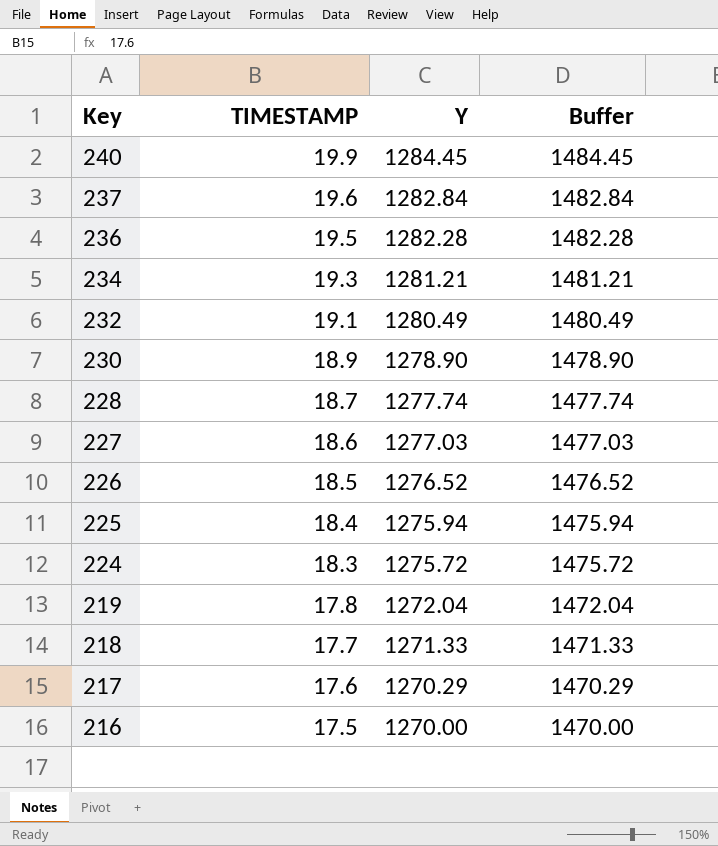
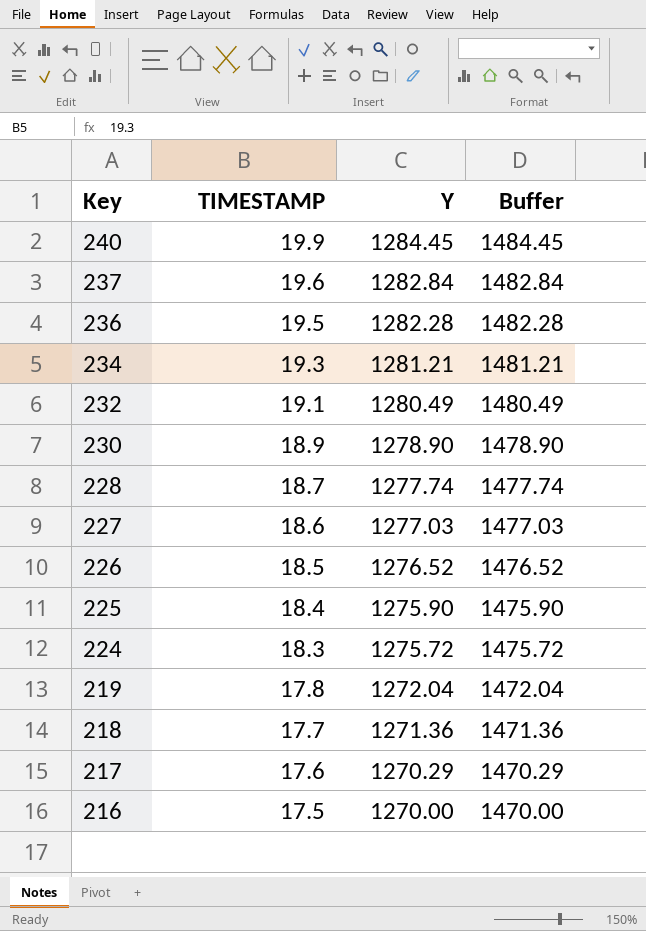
225 | Y: 1275.94 -> 1275.90
225 | Buffer: 1475.94 -> 1475.90
218 | Y: 1271.33 -> 1271.36
218 | Buffer: 1471.33 -> 1471.36

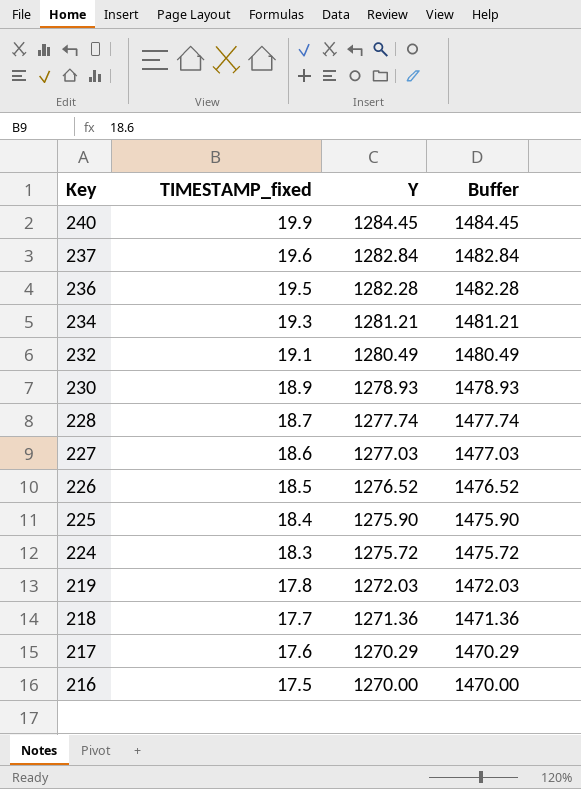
column name: TIMESTAMP -> TIMESTAMP_fixed
230 | Y: 1278.90 -> 1278.93
230 | Buffer: 1478.90 -> 1478.93
219 | Y: 1272.04 -> 1272.03
219 | Buffer: 1472.04 -> 1472.03

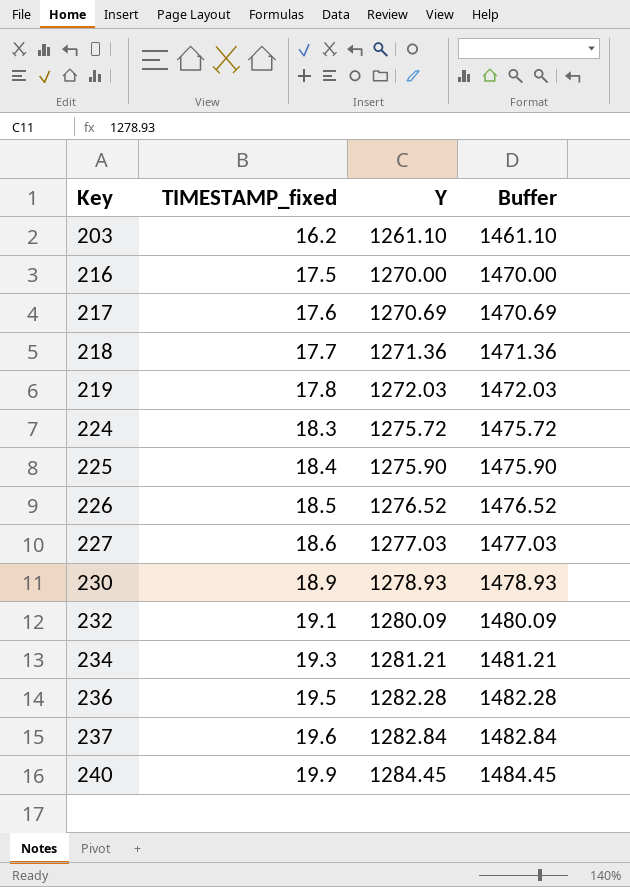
row order: Key descending -> Key ascending
row 228: 18.7 | 1277.74 | 1477.74 -> none
row 203: none -> 16.2 | 1261.10 | 1461.10
217 | Y: 1270.29 -> 1270.69
217 | Buffer: 1470.29 -> 1470.69
232 | Y: 1280.49 -> 1280.09
232 | Buffer: 1480.49 -> 1480.09

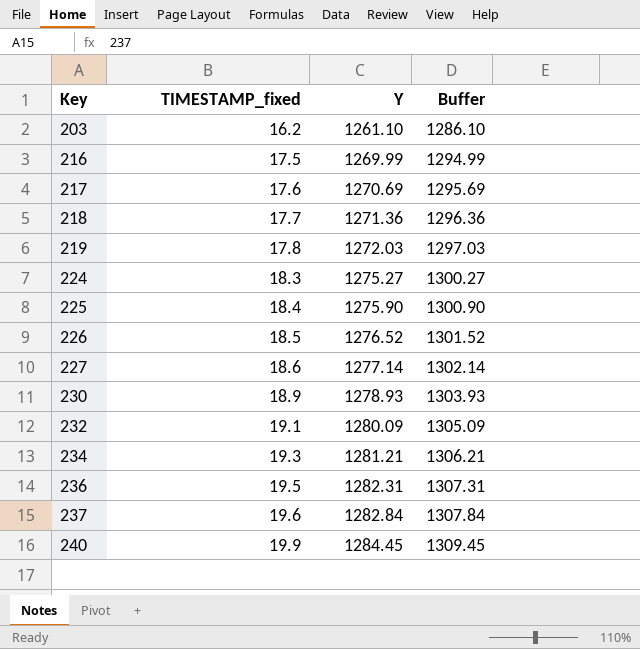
column Buffer | formula: [Y] + 200 -> [Y] + 25
216 | Y: 1270.00 -> 1269.99
224 | Y: 1275.72 -> 1275.27
227 | Y: 1277.03 -> 1277.14
236 | Y: 1282.28 -> 1282.31

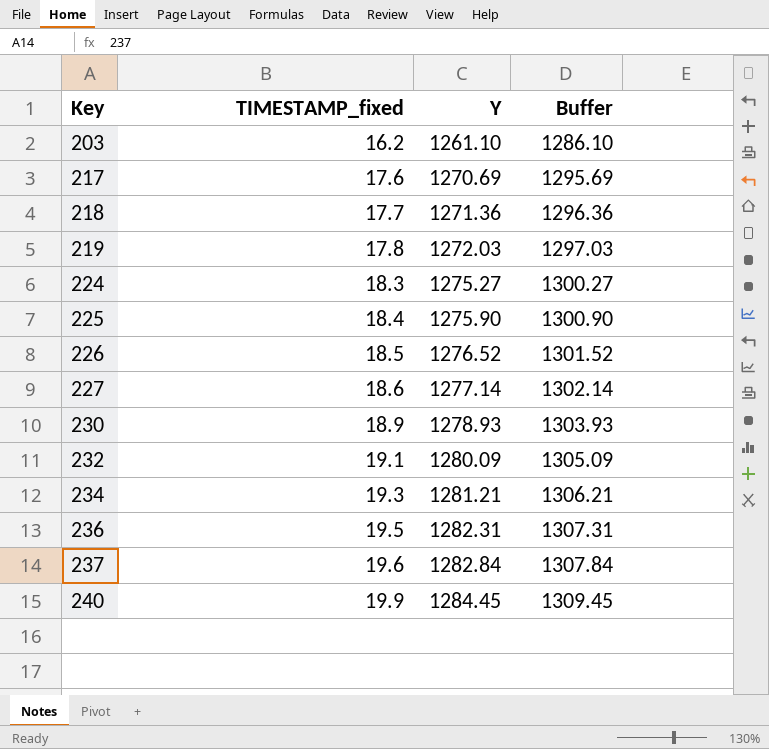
row 216: 17.5 | 1269.99 | 1294.99 -> none

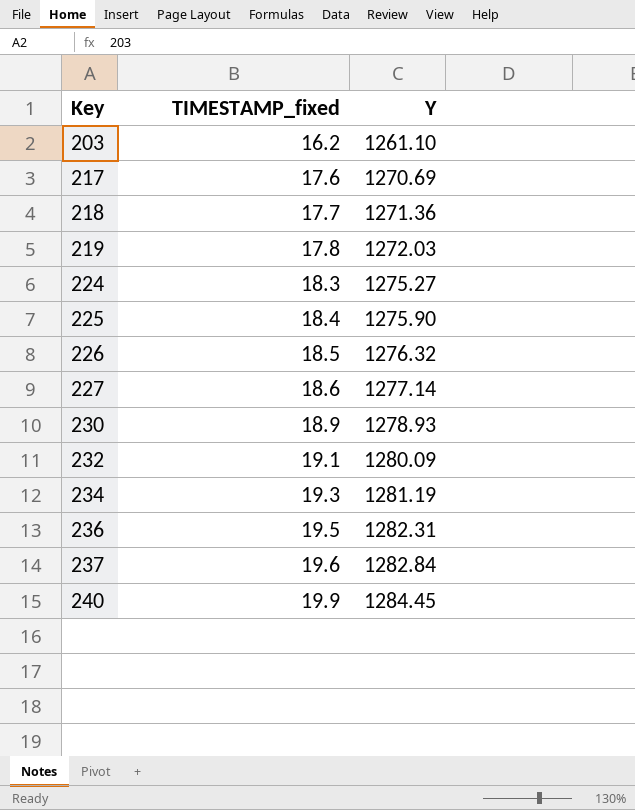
column Buffer | formula: [Y] + 25 -> none
226 | Y: 1276.52 -> 1276.32
234 | Y: 1281.21 -> 1281.19

